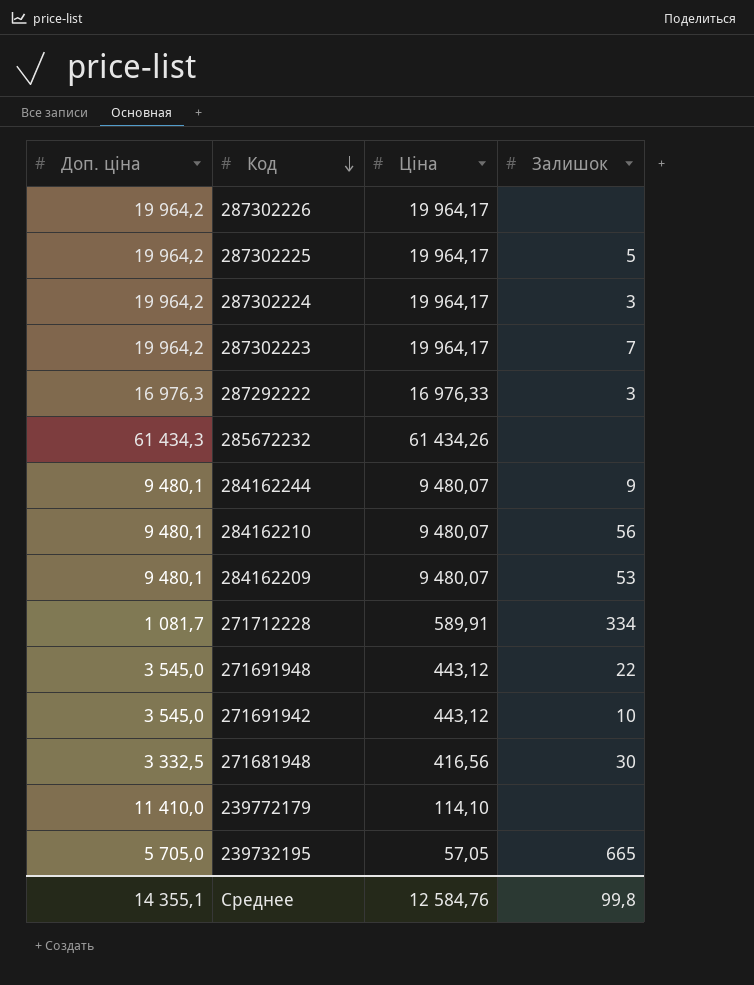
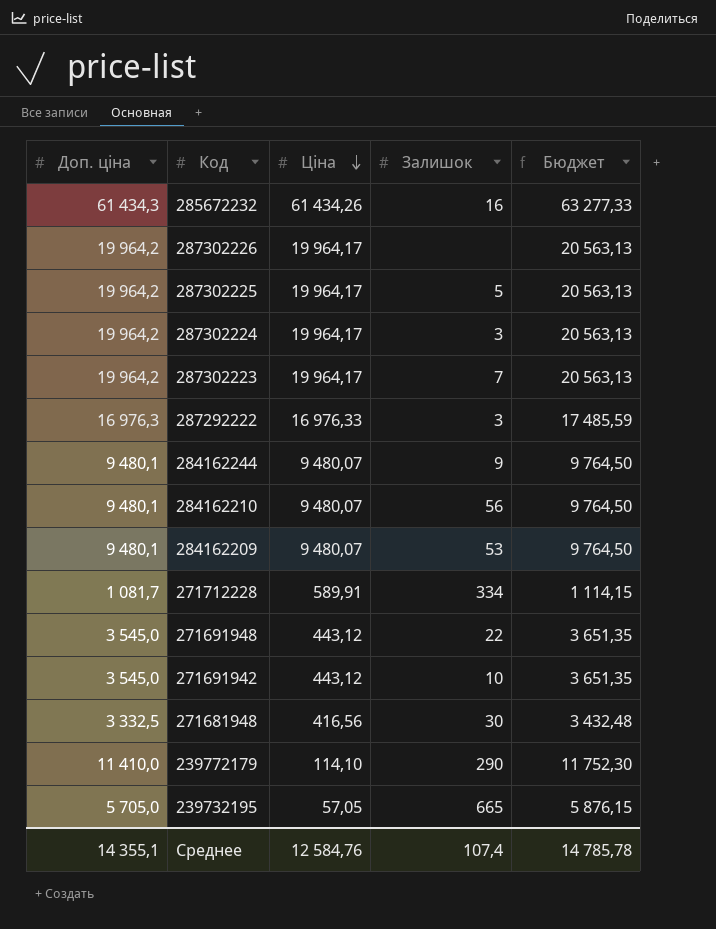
row order: Код descending -> Ціна descending
column Бюджет | formula: none -> [Доп. ціна] * 1,03
285672232 | Залишок: none -> 16
239772179 | Залишок: none -> 290
Среднее | Залишок: 99,8 -> 107,4

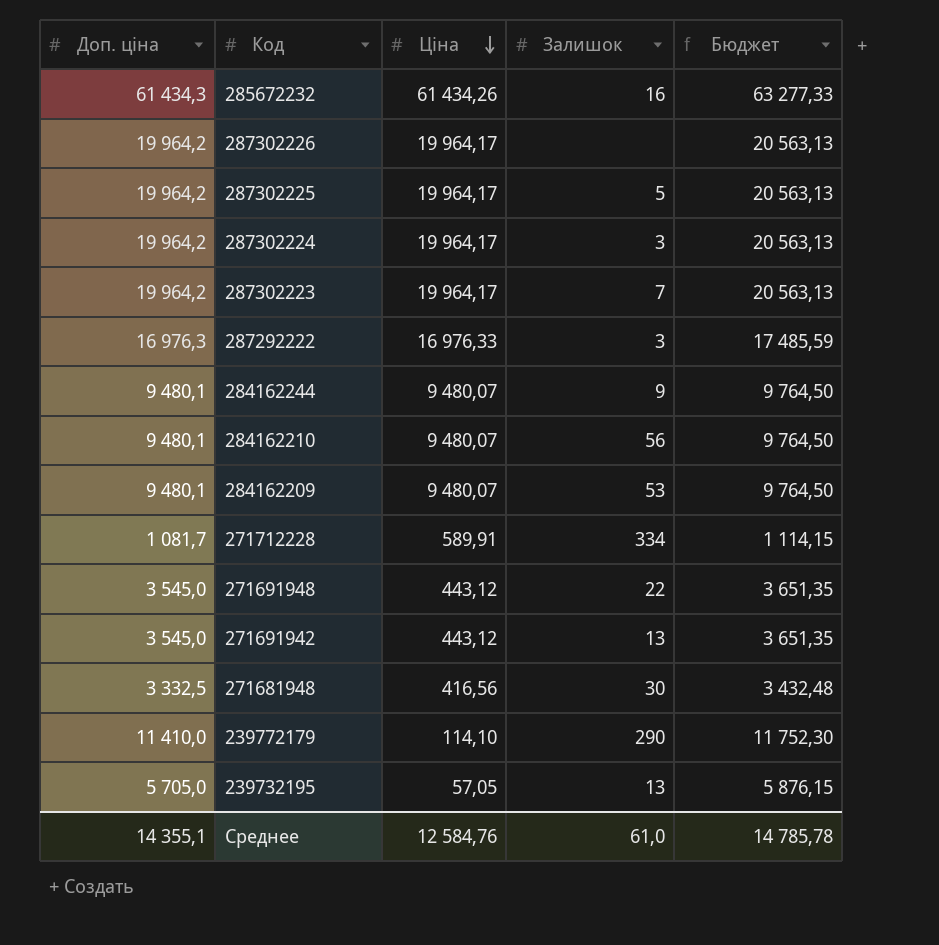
271691942 | Залишок: 10 -> 13
239732195 | Залишок: 665 -> 13
Среднее | Залишок: 107,4 -> 61,0

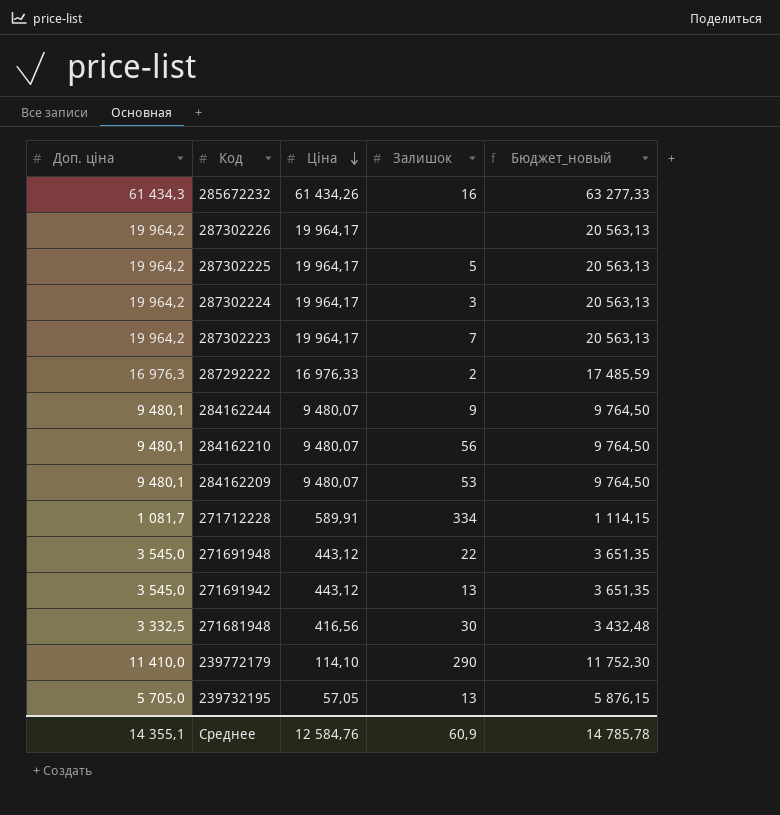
column name: Бюджет -> Бюджет_новый
287292222 | Залишок: 3 -> 2
Среднее | Залишок: 61,0 -> 60,9

